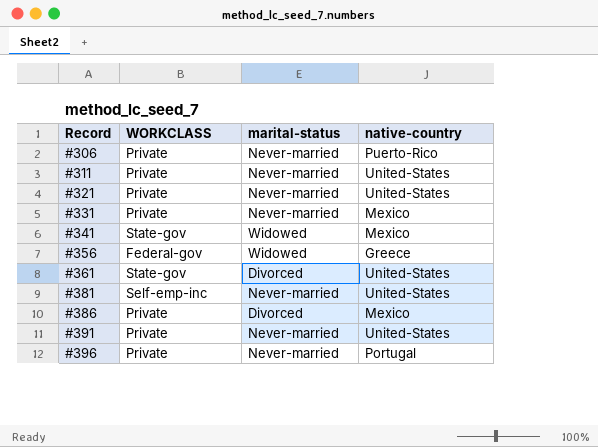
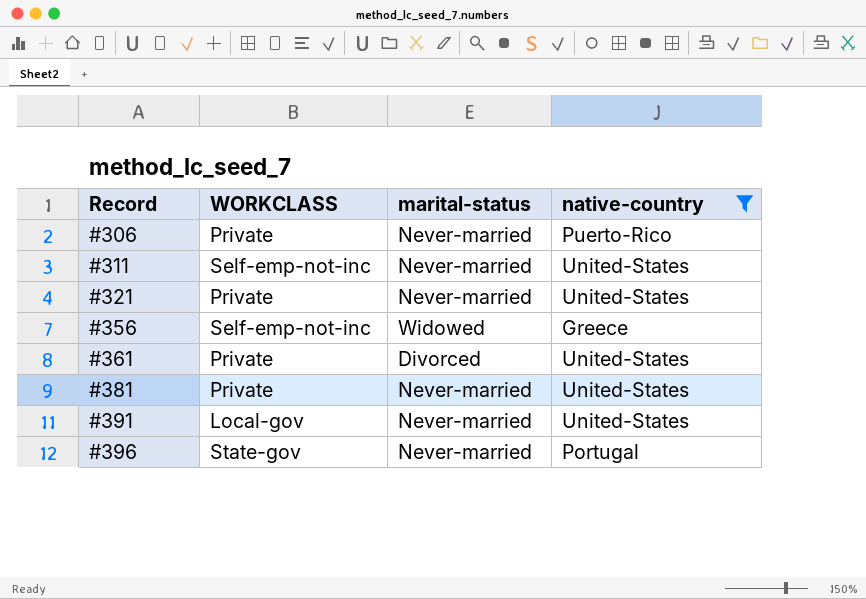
filter: none -> native-country != Mexico
#311 | WORKCLASS: Private -> Self-emp-not-inc
#356 | WORKCLASS: Federal-gov -> Self-emp-not-inc
#361 | WORKCLASS: State-gov -> Private
#381 | WORKCLASS: Self-emp-inc -> Private
#391 | WORKCLASS: Private -> Local-gov
#396 | WORKCLASS: Private -> State-gov

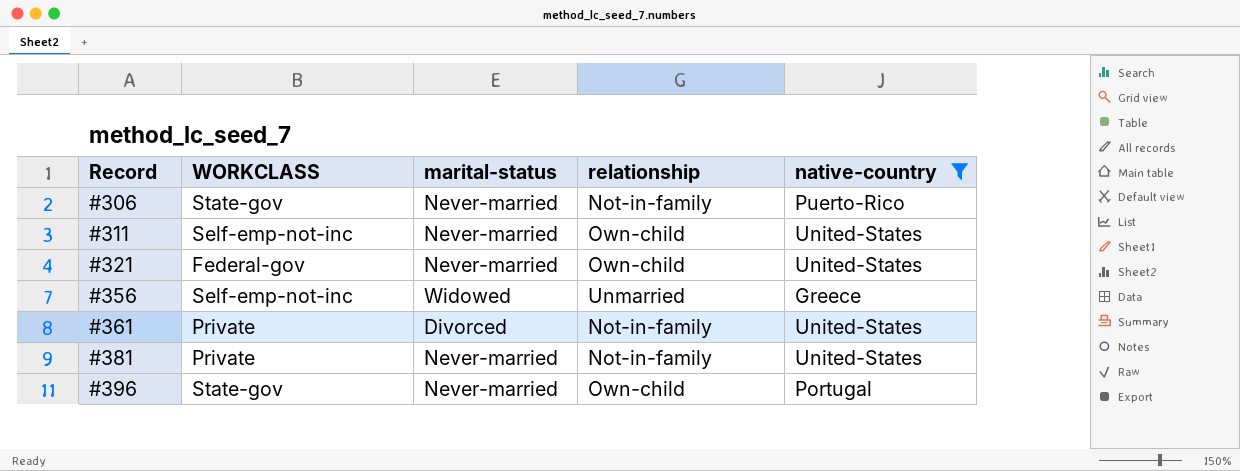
column relationship | position: none -> 4
row #391: Local-gov | Never-married | United-States -> none
#306 | WORKCLASS: Private -> State-gov
#321 | WORKCLASS: Private -> Federal-gov

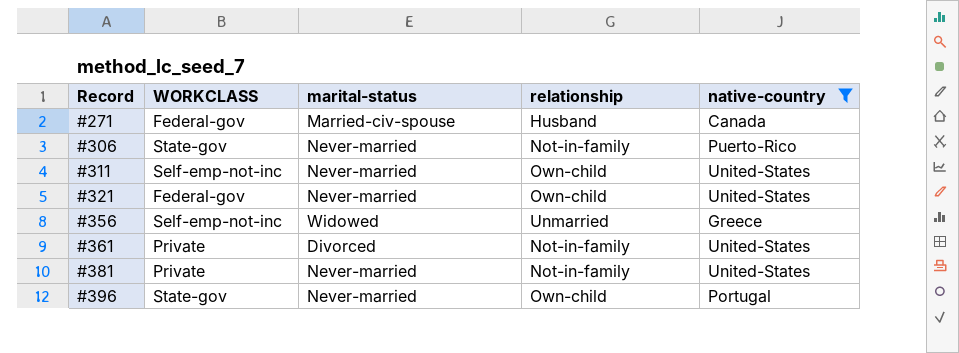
row #271: none -> Federal-gov | Married-civ-spouse | Husband | Canada

